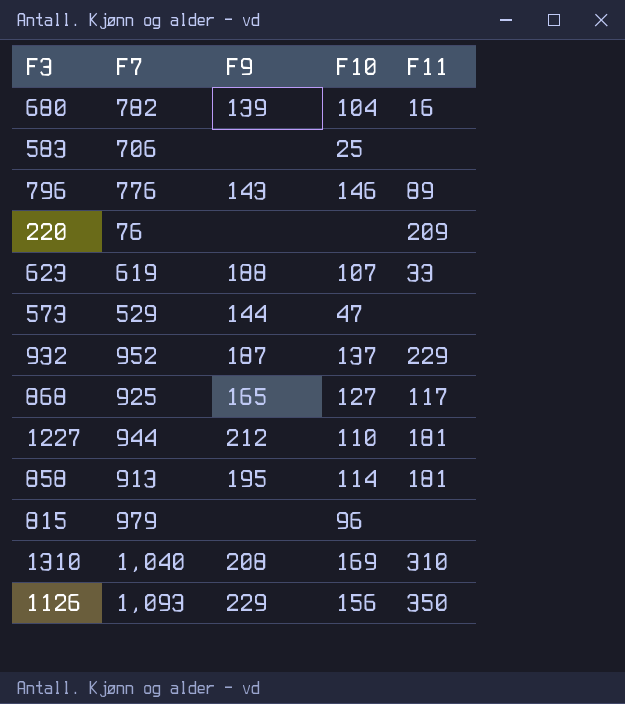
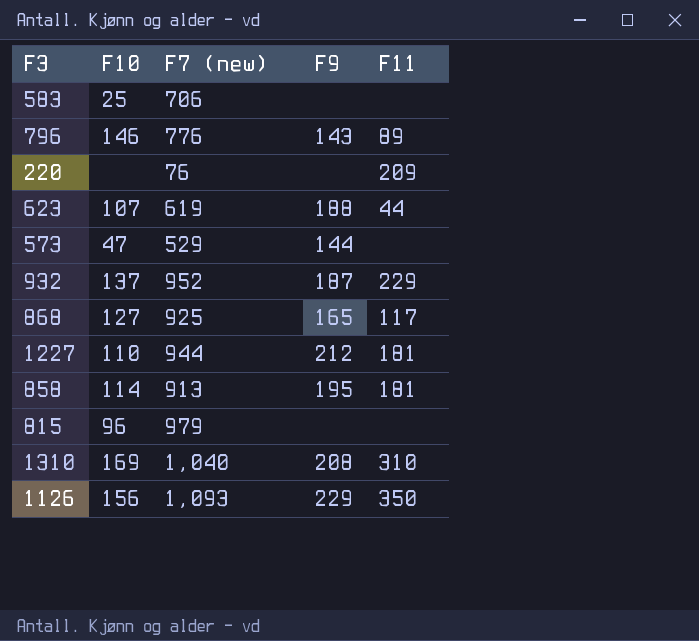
column F10 | position: 4 -> 2
column name: F7 -> F7 (new)
row 680: 782 | 139 | 104 | 16 -> none
623 | F11: 33 -> 44

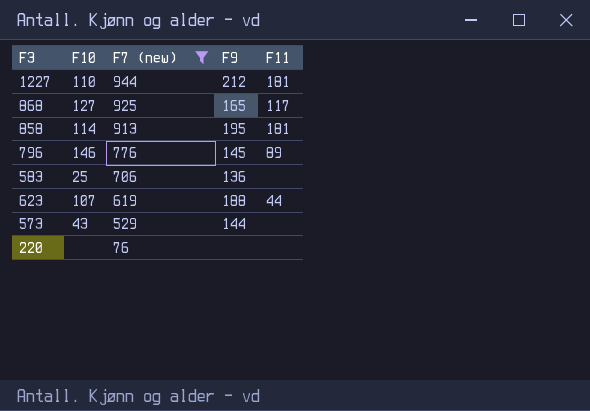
filter: none -> F7 (new) <= 944
row order: none -> F7 (new) descending
796 | F9: 143 -> 145
583 | F9: none -> 136
573 | F10: 47 -> 43
220 | F11: 209 -> none

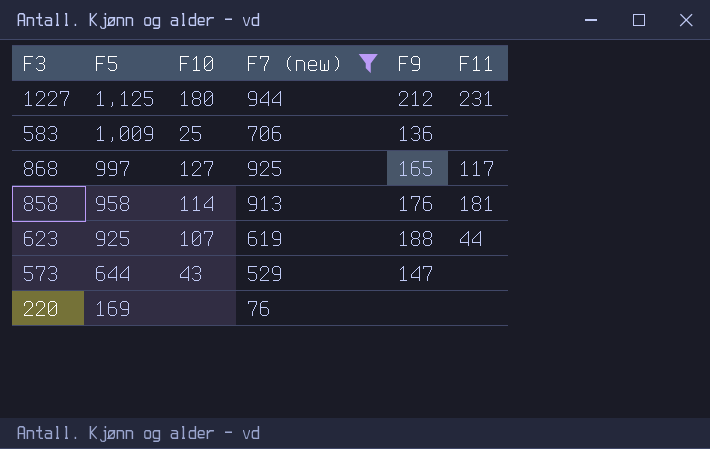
row order: F7 (new) descending -> F5 descending
column F5 | position: none -> 2
row 796: 146 | 776 | 145 | 89 -> none
1227 | F10: 110 -> 180
1227 | F11: 181 -> 231
858 | F9: 195 -> 176
573 | F9: 144 -> 147

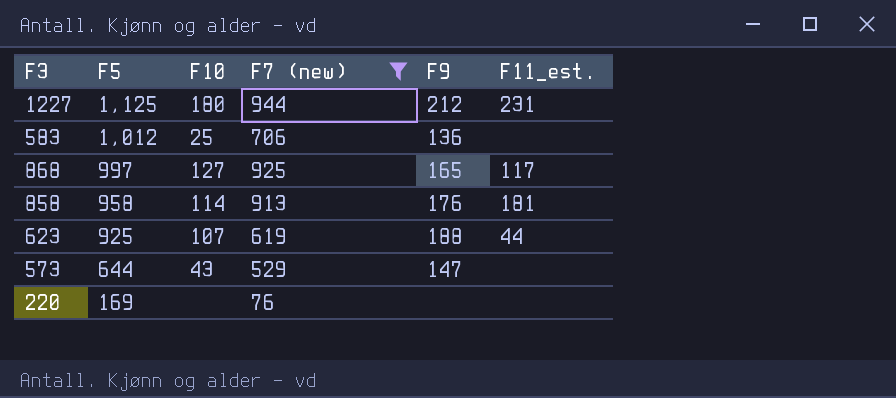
column name: F11 -> F11_est.
583 | F5: 1,009 -> 1,012

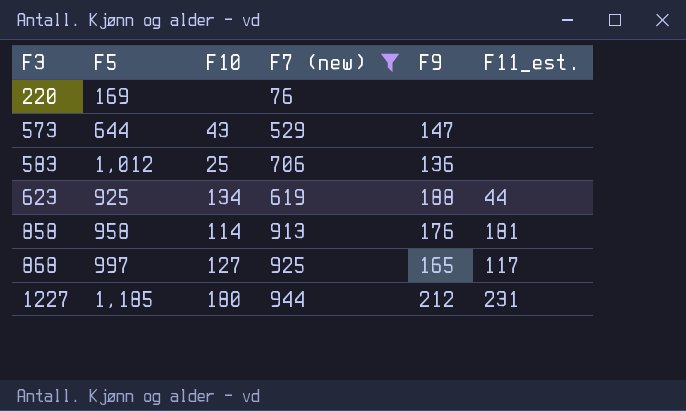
row order: F5 descending -> F3 ascending
623 | F10: 107 -> 134
1227 | F5: 1,125 -> 1,185

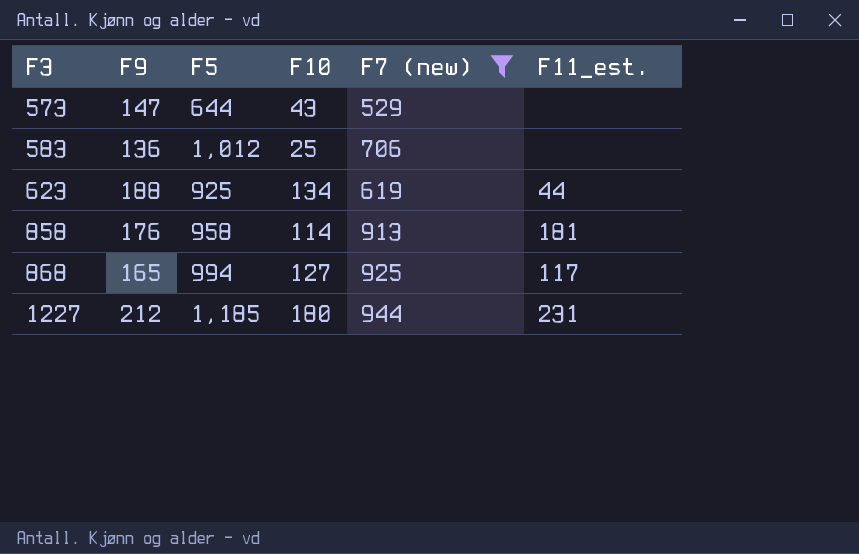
column F9 | position: 5 -> 2
row 220: 169 | none | 76 | none | none -> none
868 | F5: 997 -> 994

